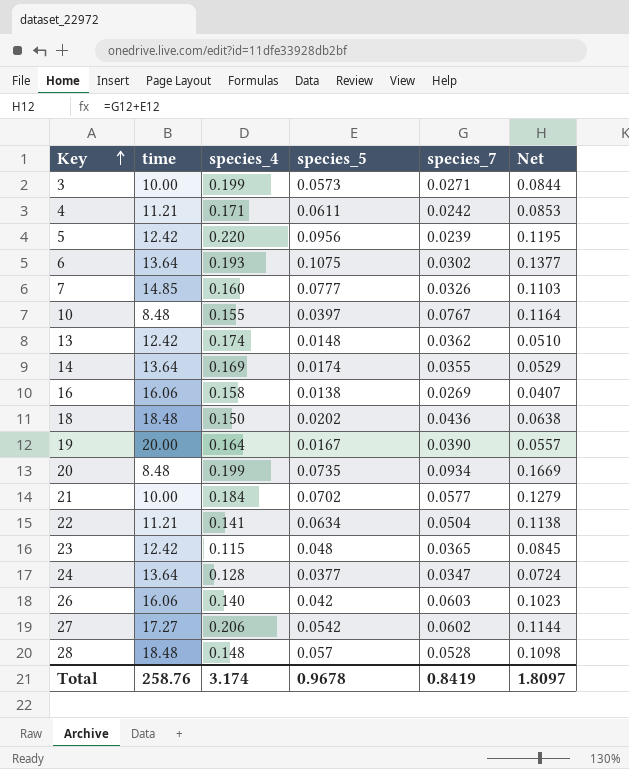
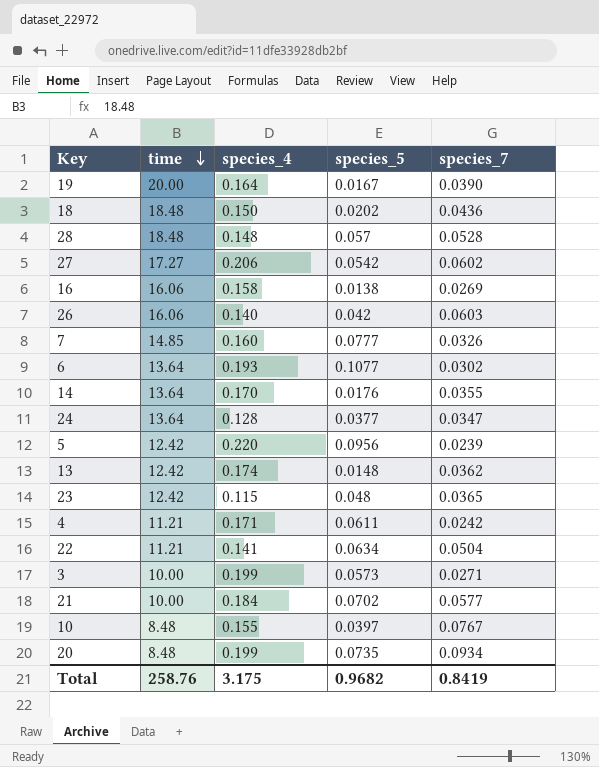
row order: Key ascending -> time descending
column Net | formula: [species_5] + [species_7] -> none
6 | species_5: 0.1075 -> 0.1077
14 | species_4: 0.169 -> 0.170
14 | species_5: 0.0174 -> 0.0176
Total | species_4: 3.174 -> 3.175
Total | species_5: 0.9678 -> 0.9682

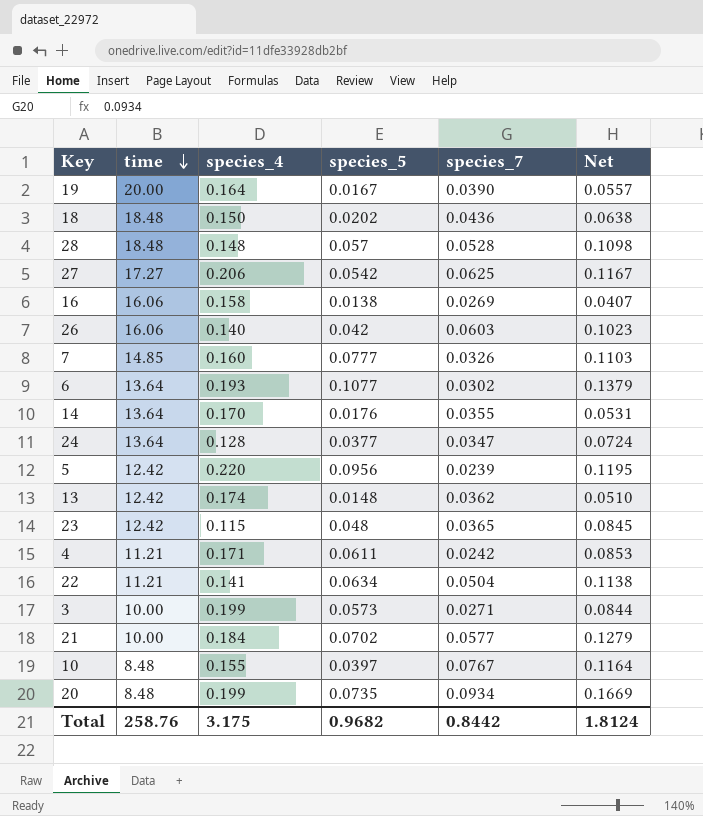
column Net | formula: none -> [species_5] + [species_7]
27 | species_7: 0.0602 -> 0.0625
Total | species_7: 0.8419 -> 0.8442

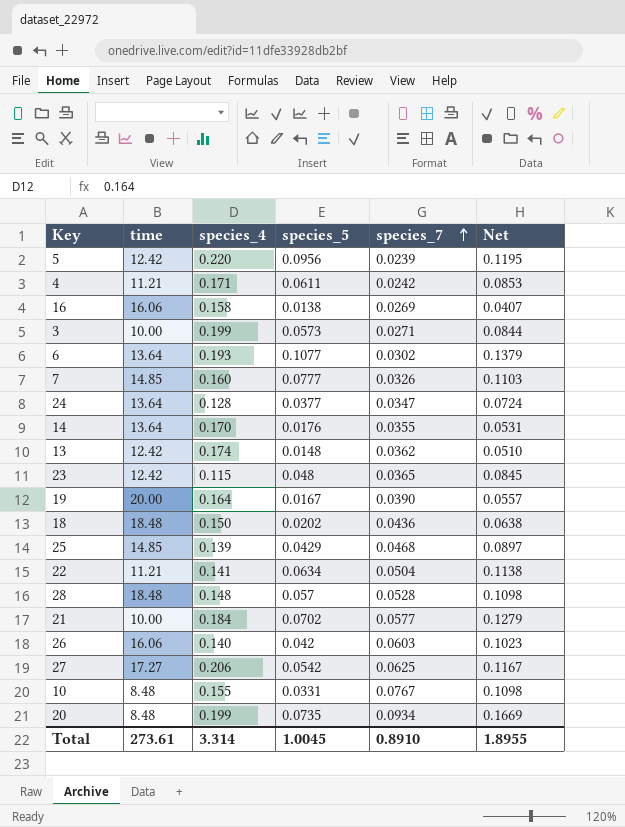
row order: time descending -> species_7 ascending
row 25: none -> 14.85 | 0.139 | 0.0429 | 0.0468 | 0.0897
10 | species_5: 0.0397 -> 0.0331
10 | Net: 0.1164 -> 0.1098
Total | time: 258.76 -> 273.61
Total | species_4: 3.175 -> 3.314
Total | species_5: 0.9682 -> 1.0045
Total | species_7: 0.8442 -> 0.8910
Total | Net: 1.8124 -> 1.8955

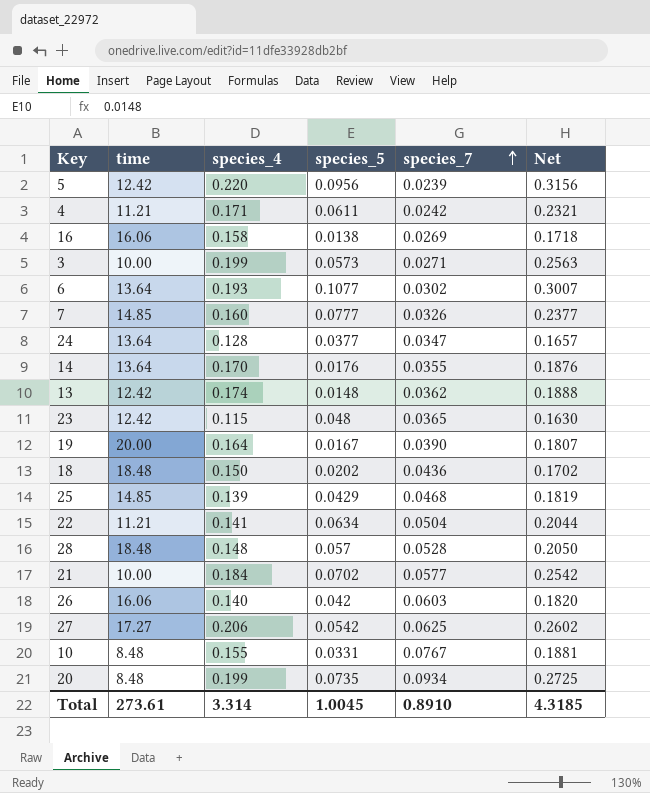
column Net | formula: [species_5] + [species_7] -> [species_4] + [species_5]
Total | Net: 1.8955 -> 4.3185

